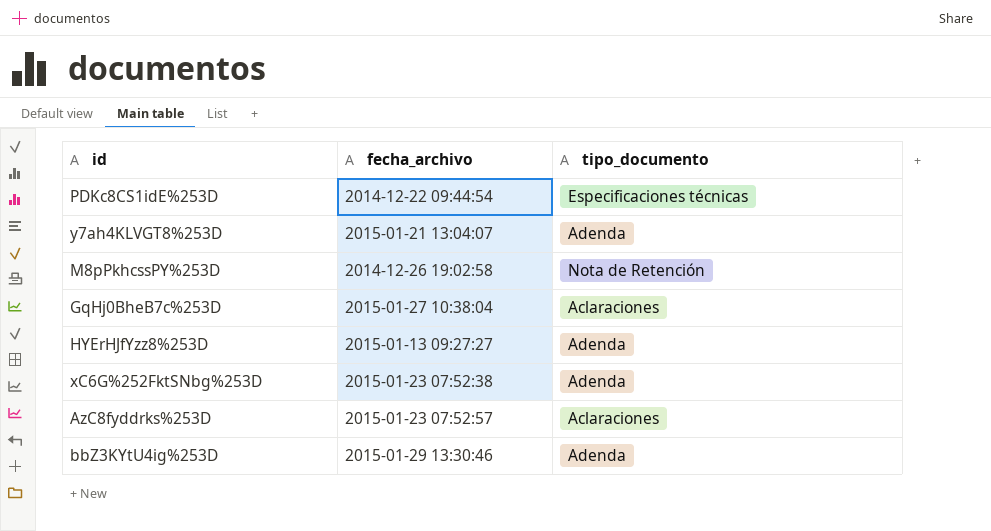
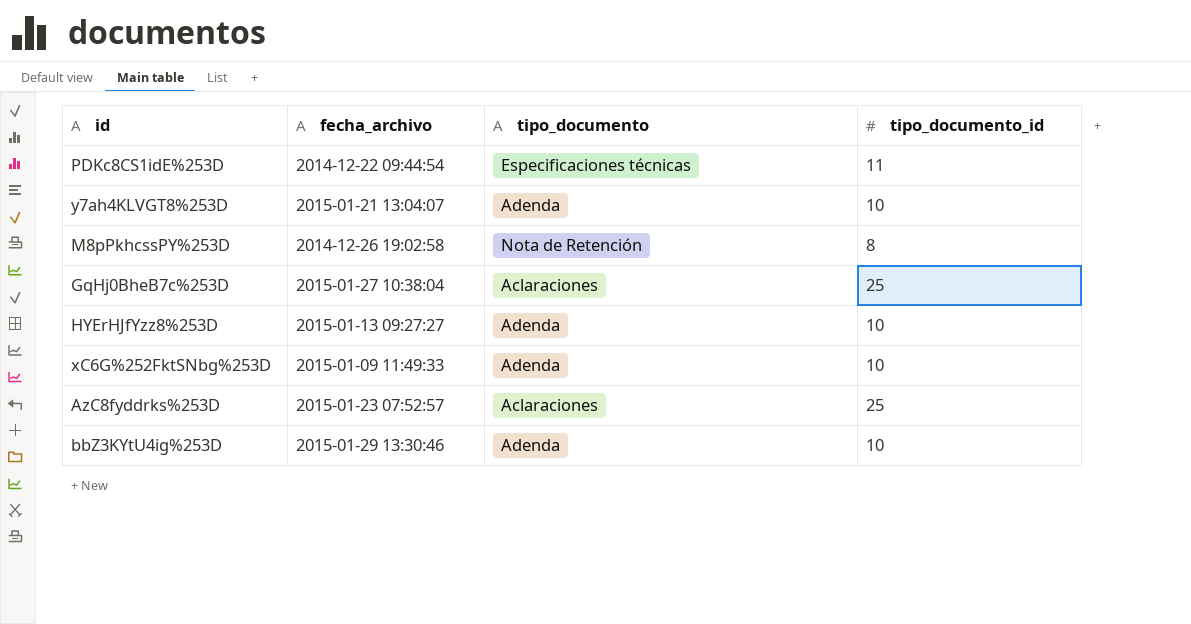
column tipo_documento_id | position: none -> 4
xC6G%252FktSNbg%253D | fecha_archivo: 2015-01-23 07:52:38 -> 2015-01-09 11:49:33

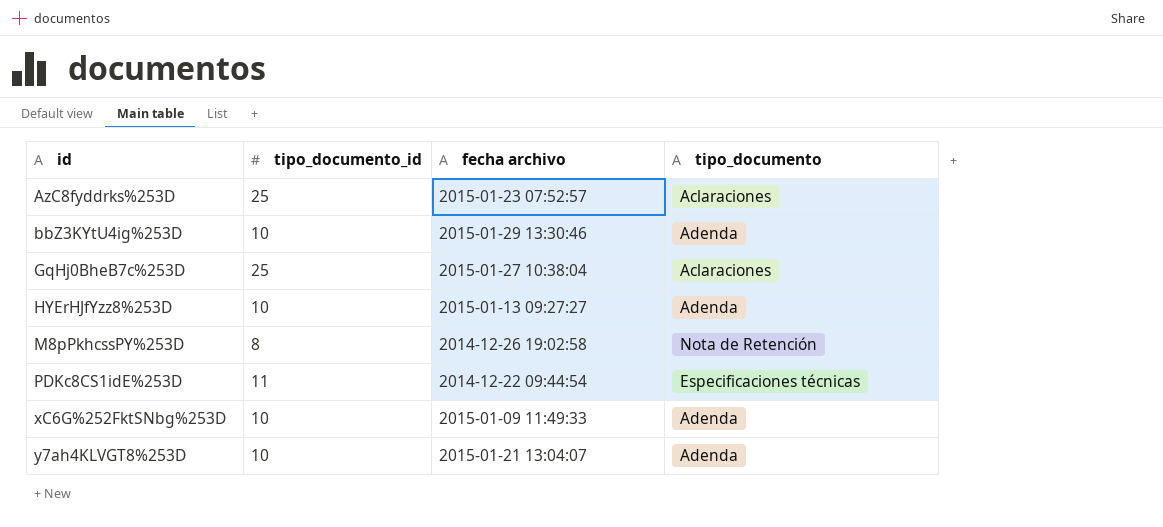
row order: none -> id ascending
column tipo_documento_id | position: 4 -> 2
column name: fecha_archivo -> fecha archivo

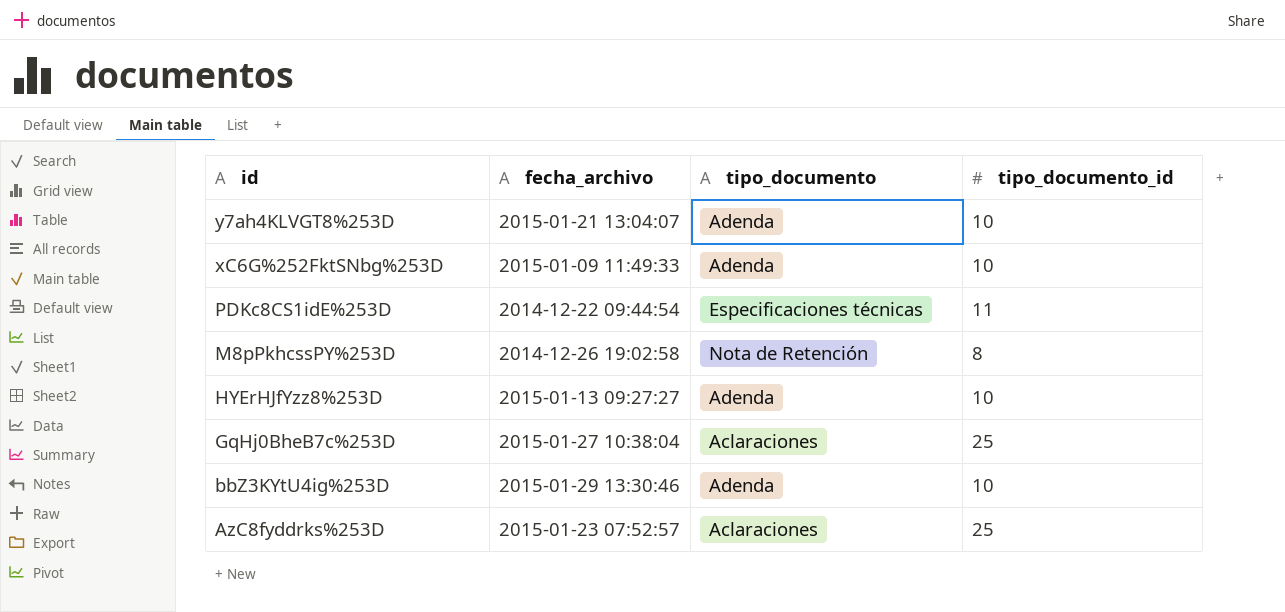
row order: id ascending -> id descending
column name: fecha archivo -> fecha_archivo
column tipo_documento_id | position: 2 -> 4

